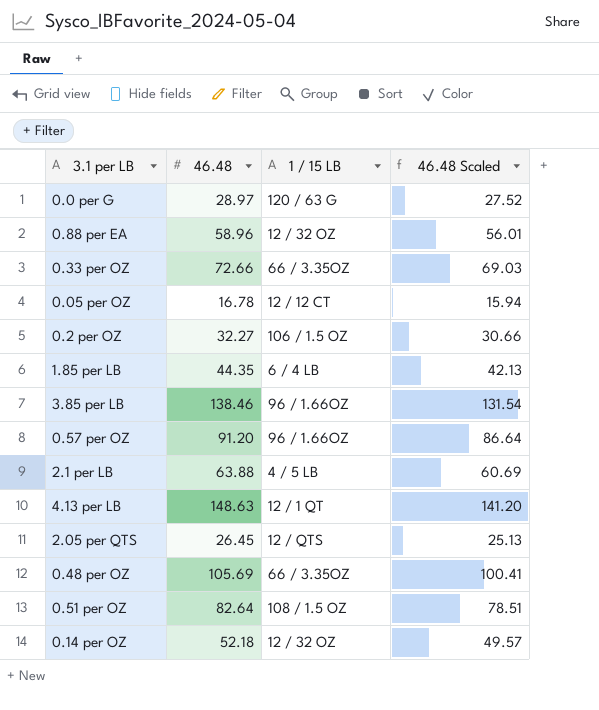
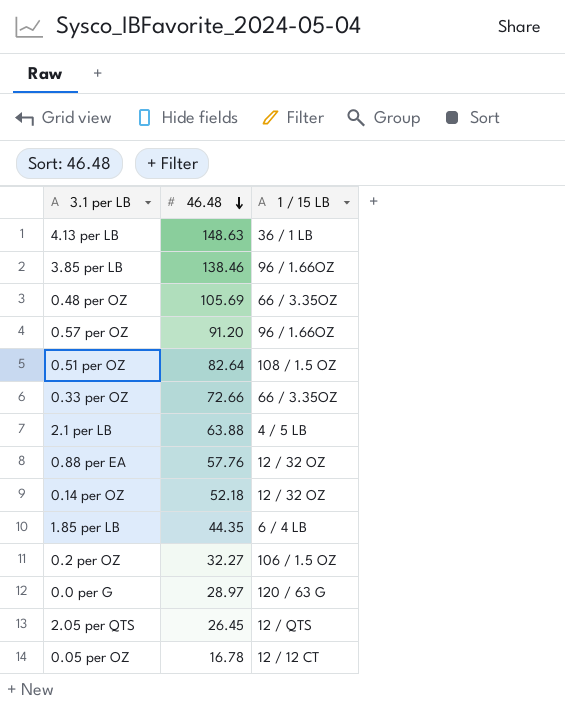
row order: none -> 46.48 descending
column 46.48 Scaled | formula: [46.48] * 0.95 -> none
4.13 per LB | 1 / 15 LB: 12 / 1 QT -> 36 / 1 LB
0.88 per EA | 46.48: 58.96 -> 57.76

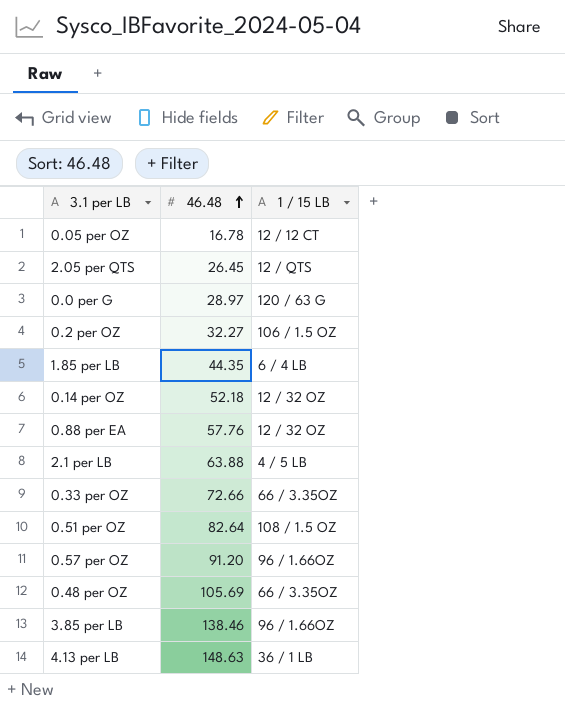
row order: 46.48 descending -> 46.48 ascending

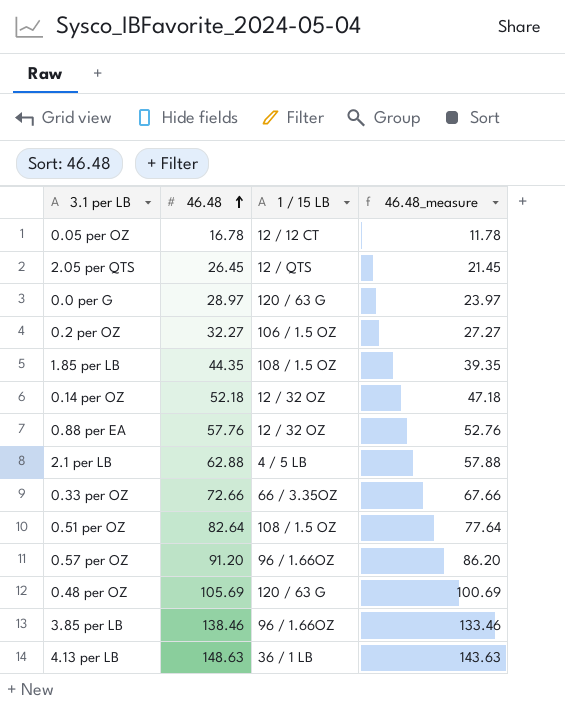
column 46.48_measure | formula: none -> [46.48] - 5
1.85 per LB | 1 / 15 LB: 6 / 4 LB -> 108 / 1.5 OZ
2.1 per LB | 46.48: 63.88 -> 62.88
0.48 per OZ | 1 / 15 LB: 66 / 3.35OZ -> 120 / 63 G

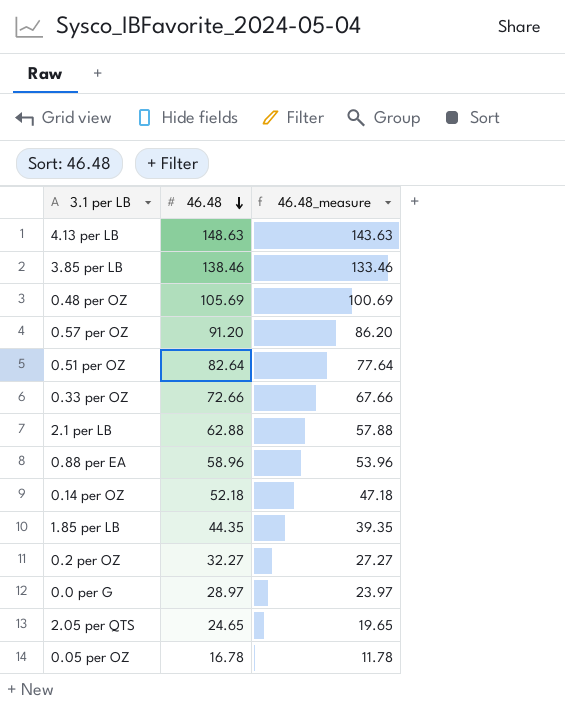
row order: 46.48 ascending -> 46.48 descending
column 1 / 15 LB | position: 3 -> none
0.88 per EA | 46.48: 57.76 -> 58.96
0.88 per EA | 46.48_measure: 52.76 -> 53.96
2.05 per QTS | 46.48: 26.45 -> 24.65
2.05 per QTS | 46.48_measure: 21.45 -> 19.65

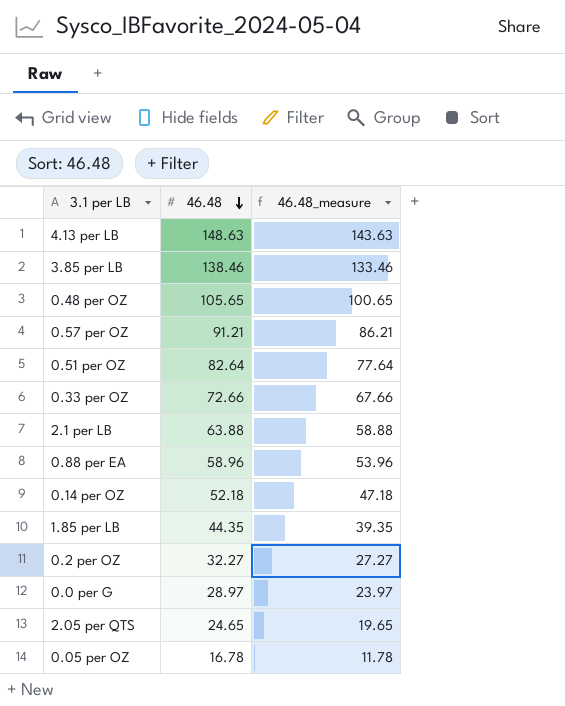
0.48 per OZ | 46.48: 105.69 -> 105.65
0.48 per OZ | 46.48_measure: 100.69 -> 100.65
0.57 per OZ | 46.48: 91.20 -> 91.21
0.57 per OZ | 46.48_measure: 86.20 -> 86.21
2.1 per LB | 46.48: 62.88 -> 63.88
2.1 per LB | 46.48_measure: 57.88 -> 58.88

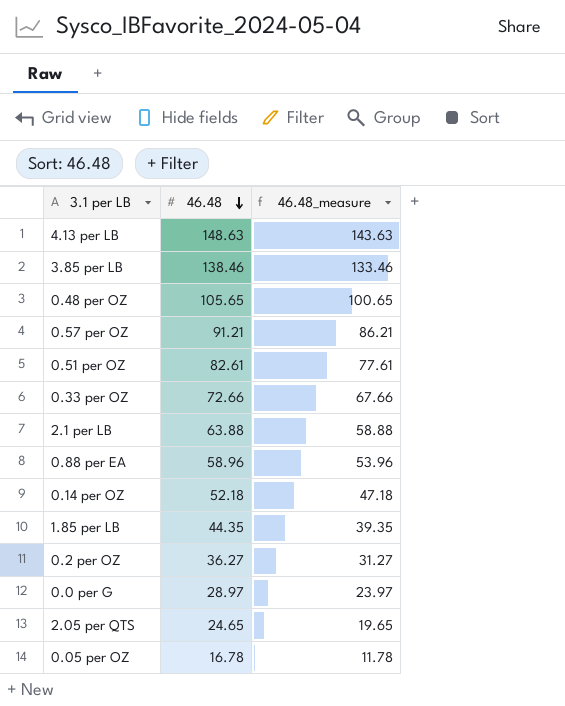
0.51 per OZ | 46.48: 82.64 -> 82.61
0.51 per OZ | 46.48_measure: 77.64 -> 77.61
0.2 per OZ | 46.48: 32.27 -> 36.27
0.2 per OZ | 46.48_measure: 27.27 -> 31.27

